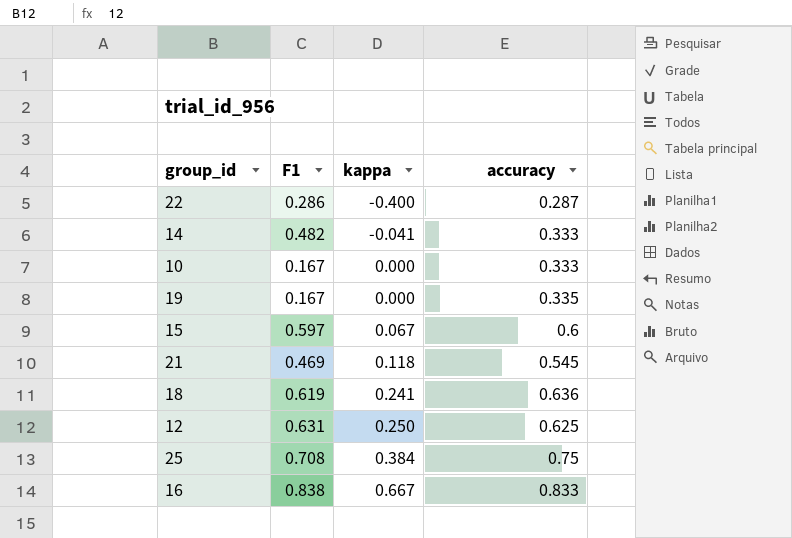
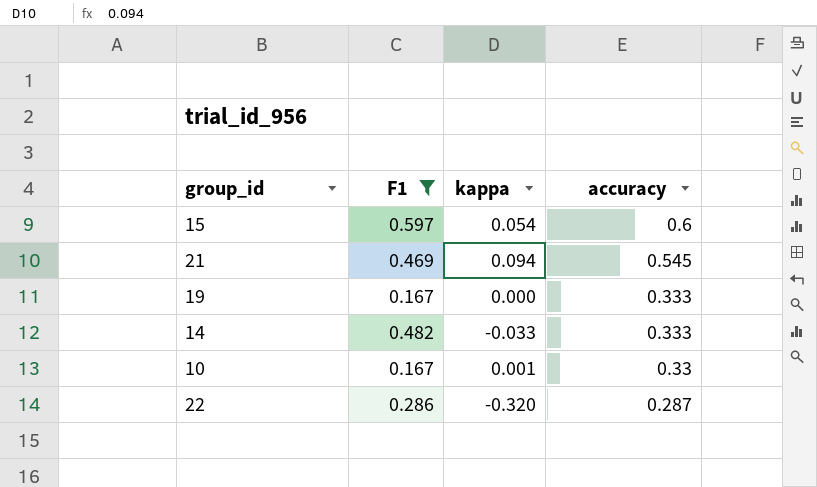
filter: none -> F1 <= 0.597
row order: kappa ascending -> accuracy descending
15 | kappa: 0.067 -> 0.054
21 | kappa: 0.118 -> 0.094
19 | accuracy: 0.335 -> 0.333
14 | kappa: -0.041 -> -0.033
10 | kappa: 0.000 -> 0.001
10 | accuracy: 0.333 -> 0.33
22 | kappa: -0.400 -> -0.320

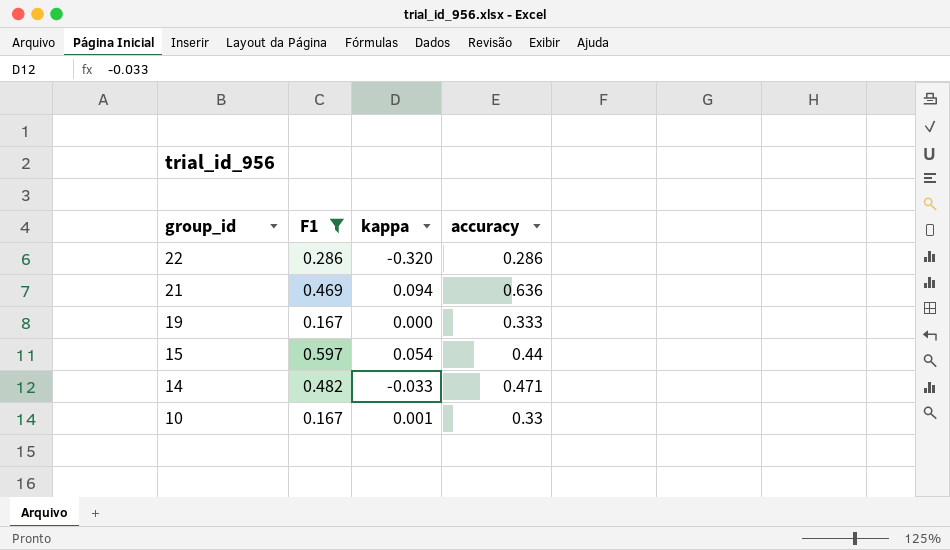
row order: accuracy descending -> group_id descending
22 | accuracy: 0.287 -> 0.286
21 | accuracy: 0.545 -> 0.636
15 | accuracy: 0.6 -> 0.44
14 | accuracy: 0.333 -> 0.471

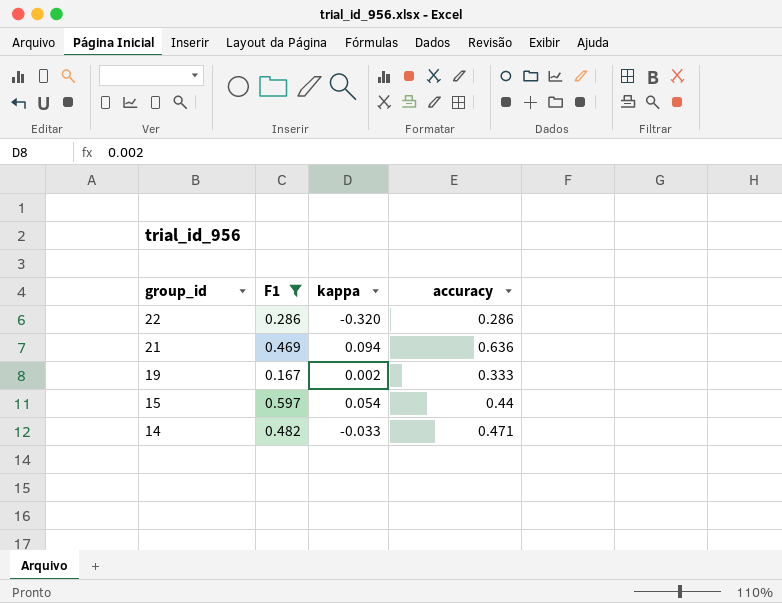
row 10: 0.167 | 0.001 | 0.33 -> none
19 | kappa: 0.000 -> 0.002

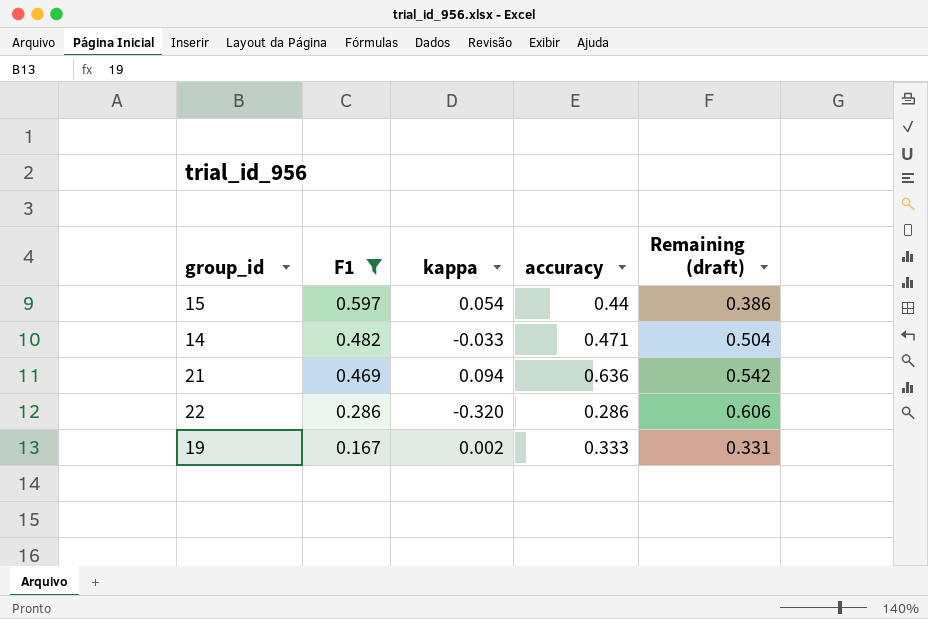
row order: group_id descending -> F1 descending
column Remaining (draft) | formula: none -> [accuracy] - [kappa]

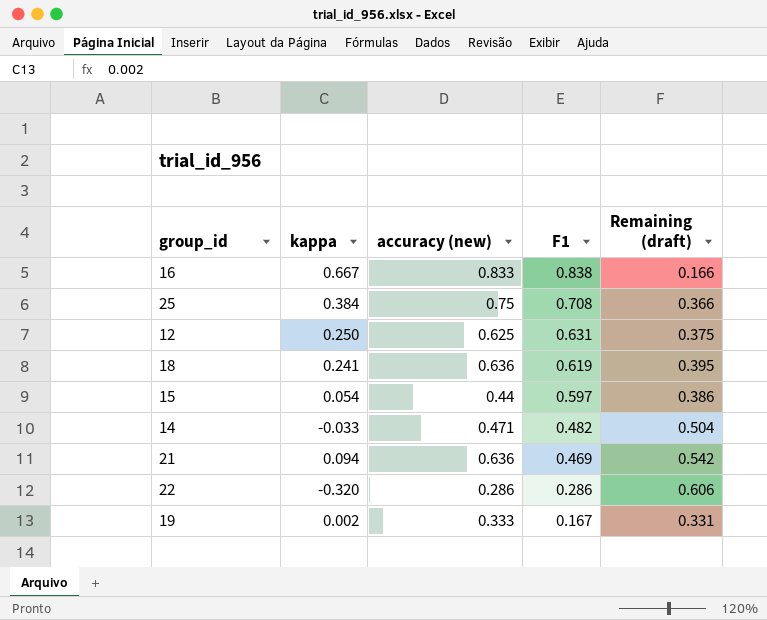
filter: F1 <= 0.597 -> none
column name: accuracy -> accuracy (new)
column F1 | position: 2 -> 4

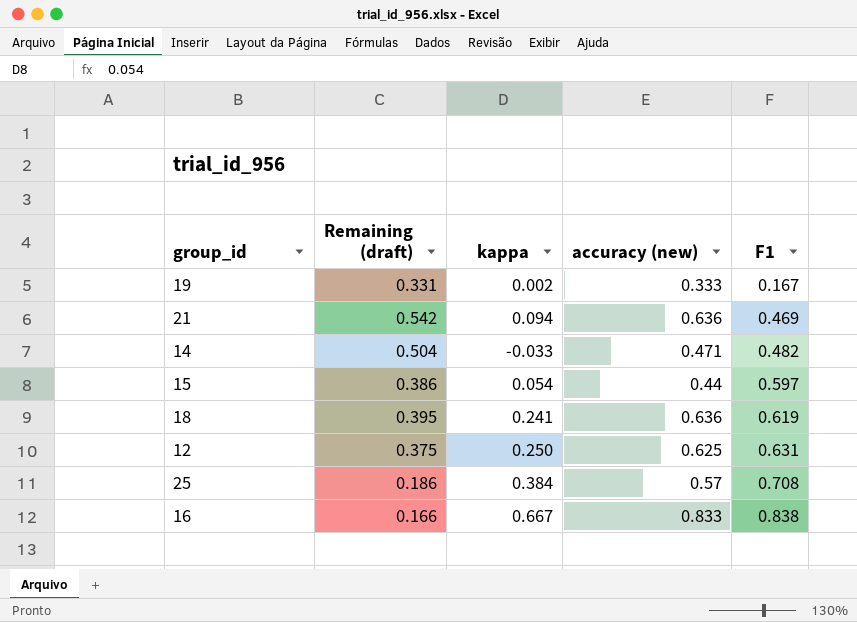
row order: F1 descending -> F1 ascending
column Remaining (draft) | position: 5 -> 2
row 22: -0.320 | 0.286 | 0.286 | 0.606 -> none
25 | Remaining (draft): 0.366 -> 0.186
25 | accuracy (new): 0.75 -> 0.57

